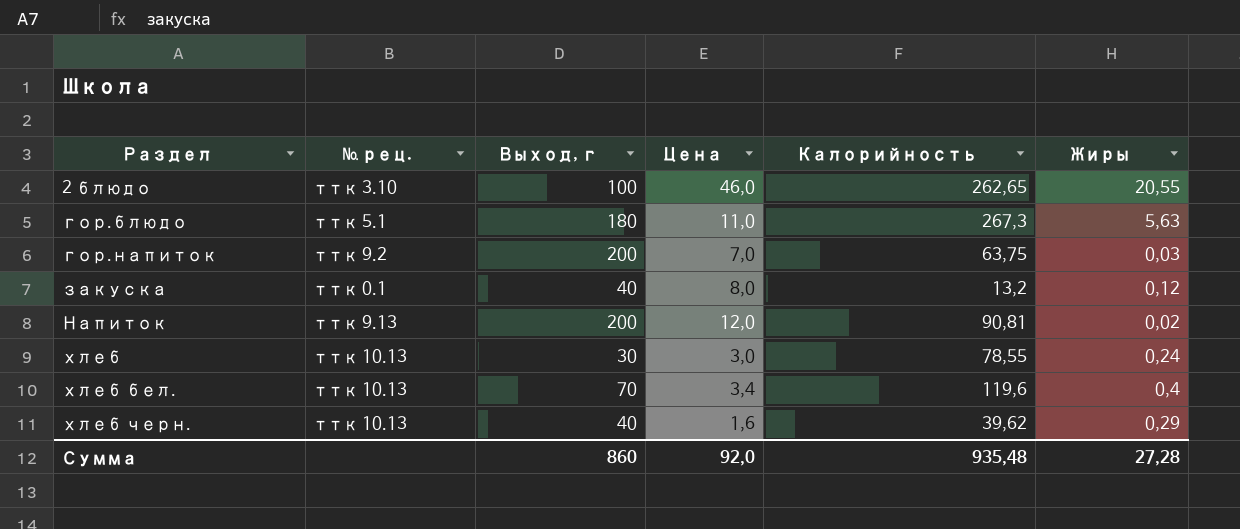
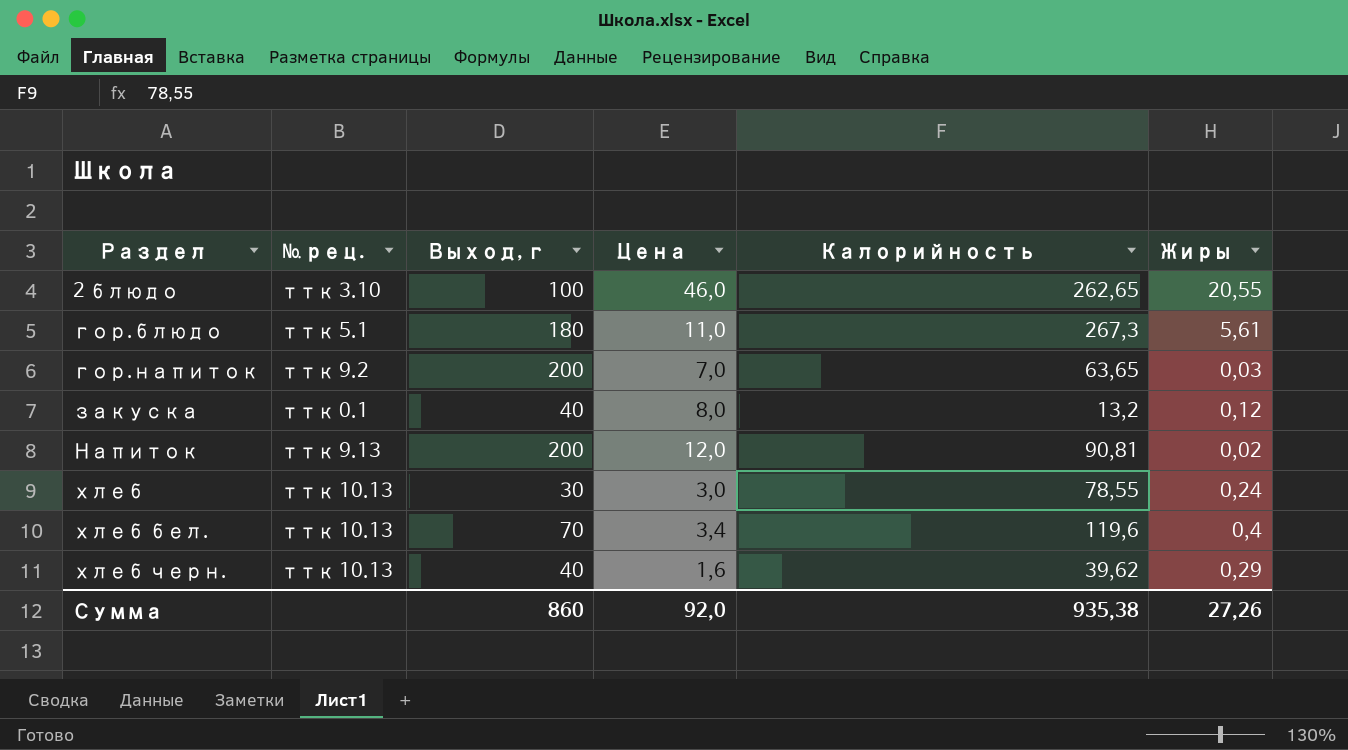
гор.блюдо | Жиры: 5,63 -> 5,61
гор.напиток | Калорийность: 63,75 -> 63,65
Сумма | Калорийность: 935,48 -> 935,38
Сумма | Жиры: 27,28 -> 27,26

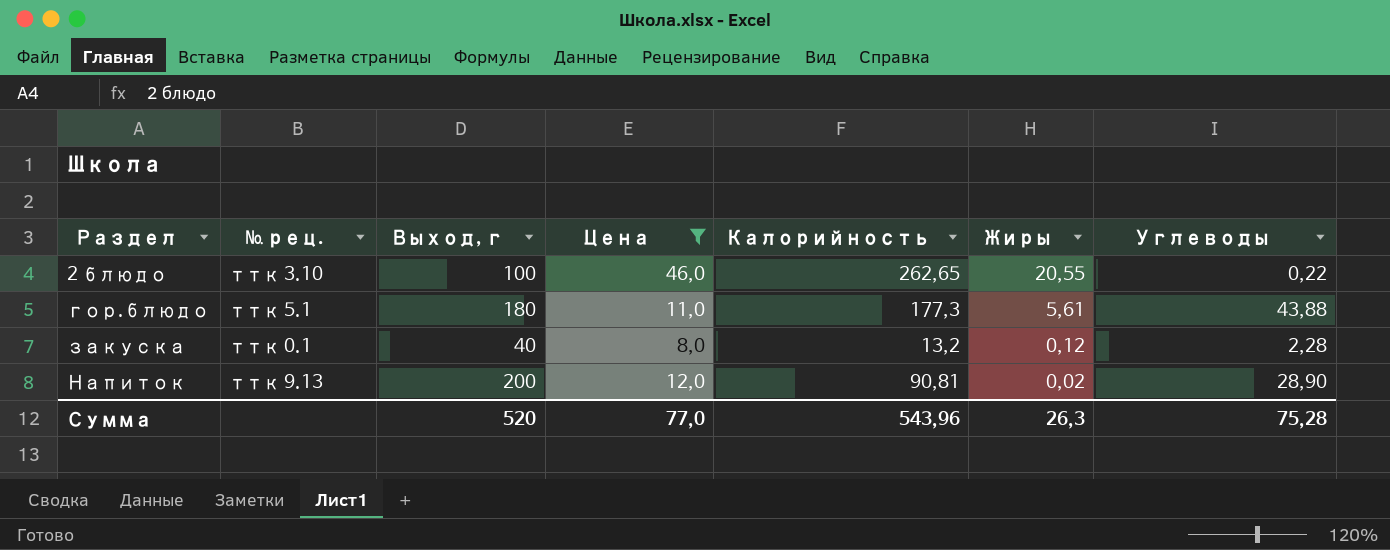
filter: none -> Цена >= 8,0
column Углеводы | position: none -> 7
гор.блюдо | Калорийность: 267,3 -> 177,3
Сумма | Выход, г: 860 -> 520
Сумма | Цена: 92,0 -> 77,0
Сумма | Калорийность: 935,38 -> 543,96
Сумма | Жиры: 27,26 -> 26,3

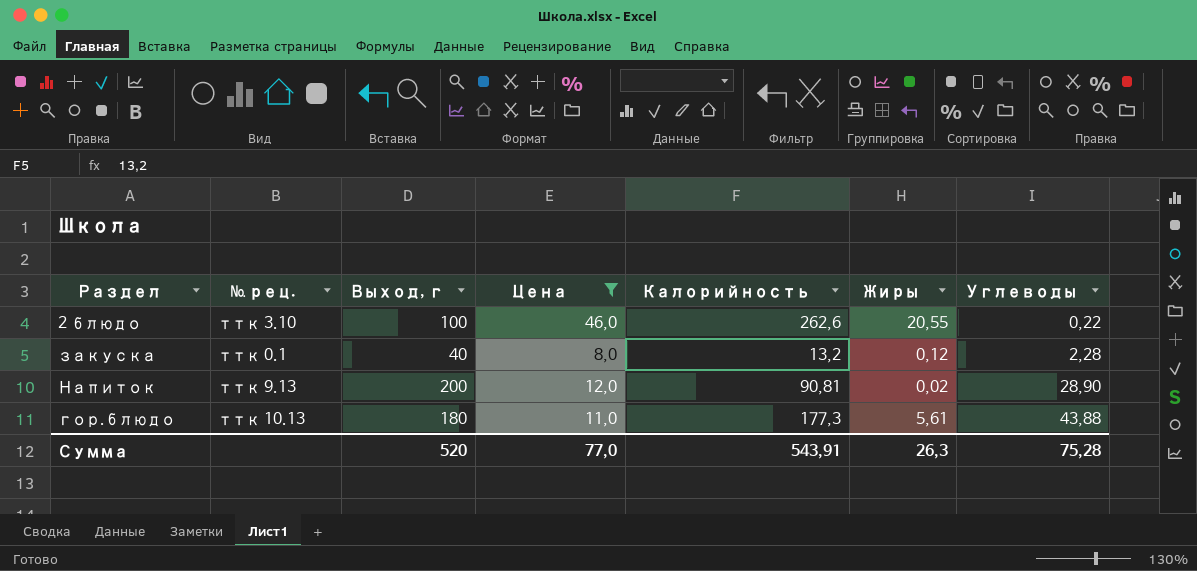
row order: Раздел ascending -> Углеводы ascending
2 блюдо | Калорийность: 262,65 -> 262,6
гор.блюдо | № рец.: ттк 5.1 -> ттк 10.13
Сумма | Калорийность: 543,96 -> 543,91

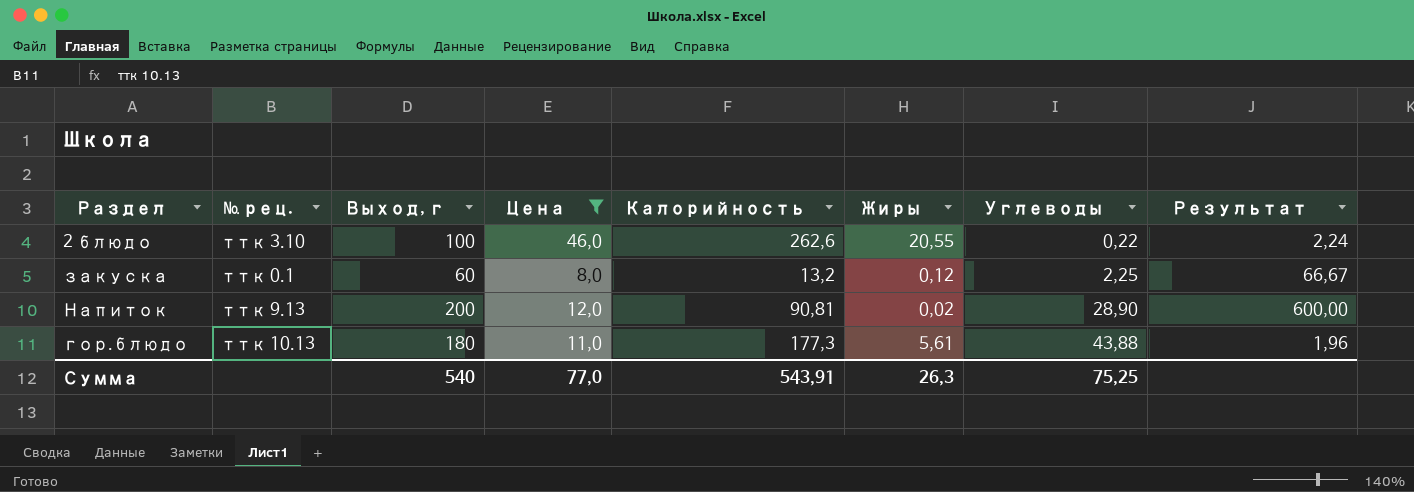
column Результат | formula: none -> [Цена] / [Жиры]
закуска | Выход, г: 40 -> 60
закуска | Углеводы: 2,28 -> 2,25
Сумма | Выход, г: 520 -> 540
Сумма | Углеводы: 75,28 -> 75,25

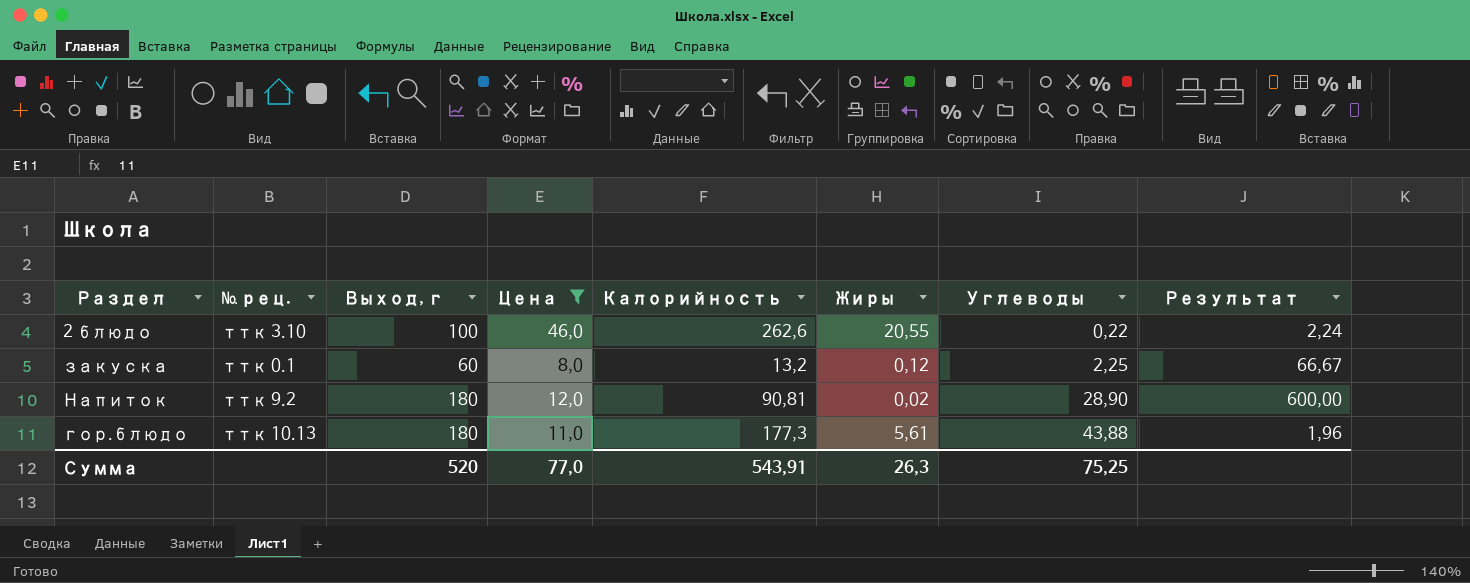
Напиток | № рец.: ттк 9.13 -> ттк 9.2
Напиток | Выход, г: 200 -> 180
Сумма | Выход, г: 540 -> 520

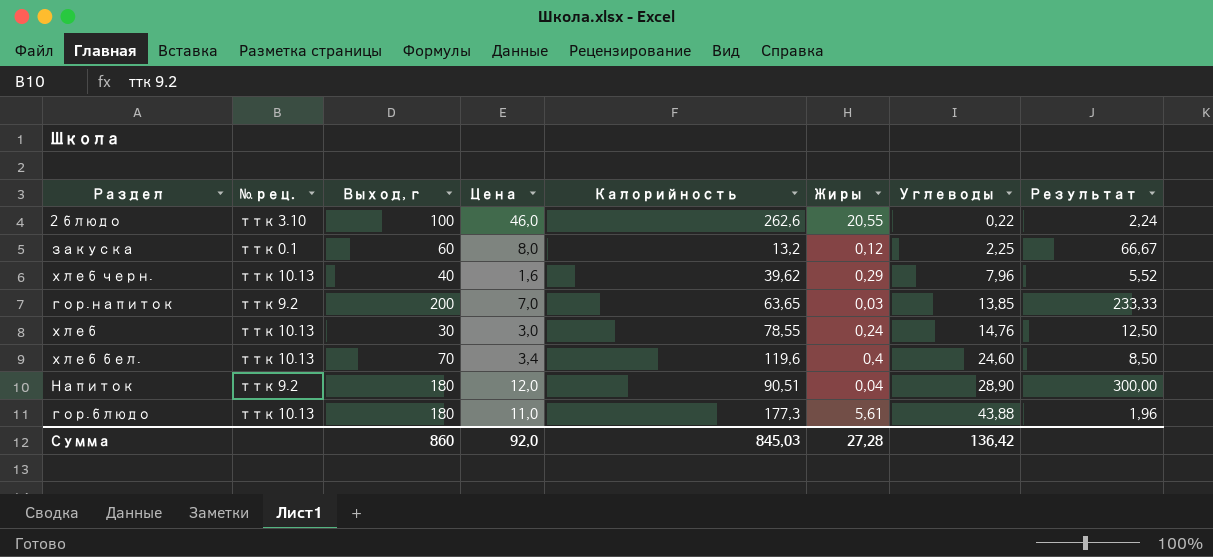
filter: Цена >= 8,0 -> none
Напиток | Калорийность: 90,81 -> 90,51
Напиток | Жиры: 0,02 -> 0,04
Напиток | Результат: 600,00 -> 300,00
Сумма | Выход, г: 520 -> 860
Сумма | Цена: 77,0 -> 92,0
Сумма | Калорийность: 543,91 -> 845,03
Сумма | Жиры: 26,3 -> 27,28
Сумма | Углеводы: 75,25 -> 136,42

